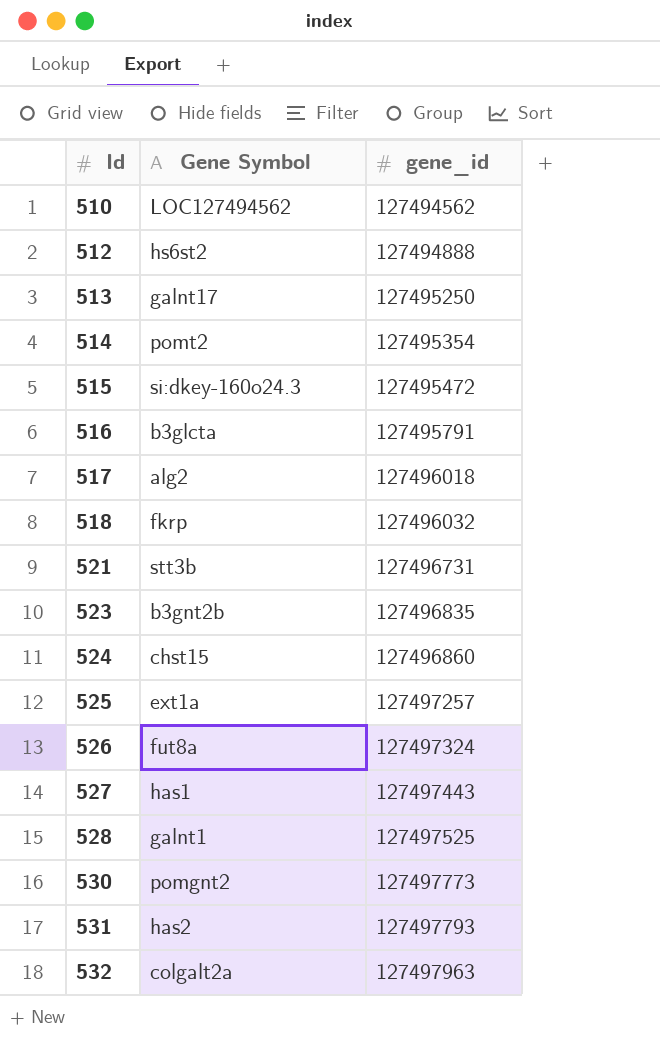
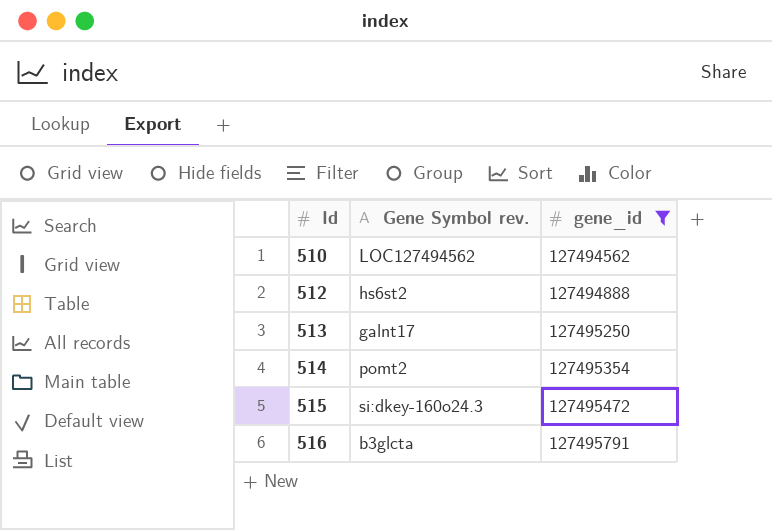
filter: none -> gene_id <= 127495791
column name: Gene Symbol -> Gene Symbol rev.

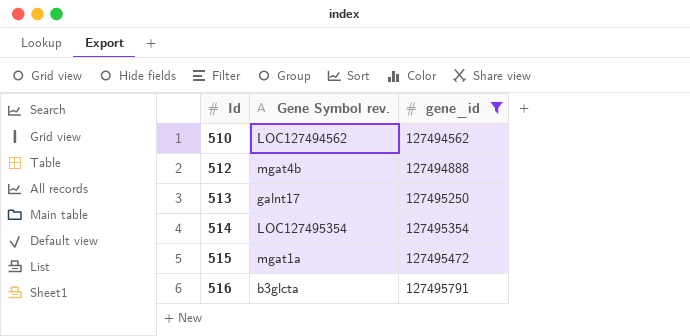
512 | Gene Symbol rev.: hs6st2 -> mgat4b
514 | Gene Symbol rev.: pomt2 -> LOC127495354
515 | Gene Symbol rev.: si:dkey-160o24.3 -> mgat1a

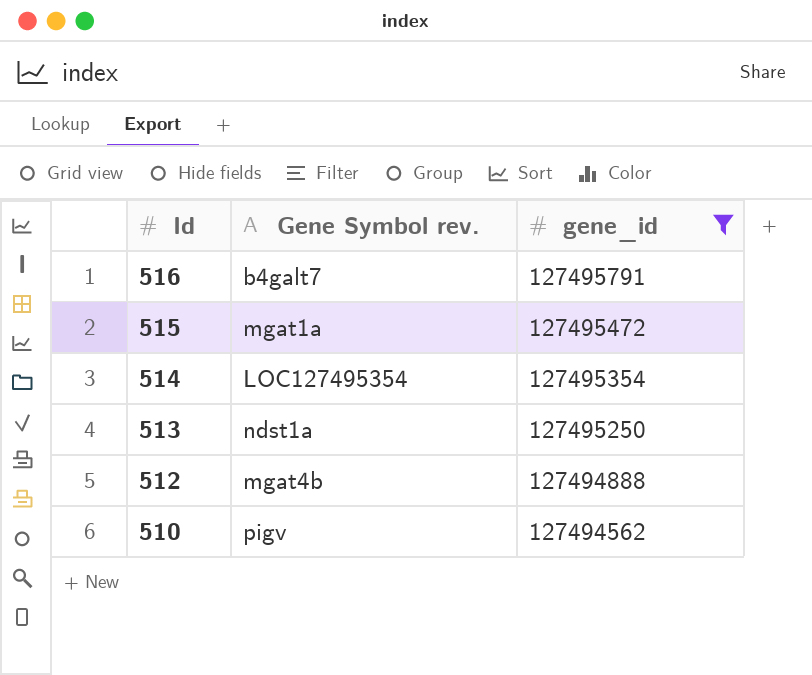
row order: Id ascending -> Id descending
516 | Gene Symbol rev.: b3glcta -> b4galt7
513 | Gene Symbol rev.: galnt17 -> ndst1a
510 | Gene Symbol rev.: LOC127494562 -> pigv

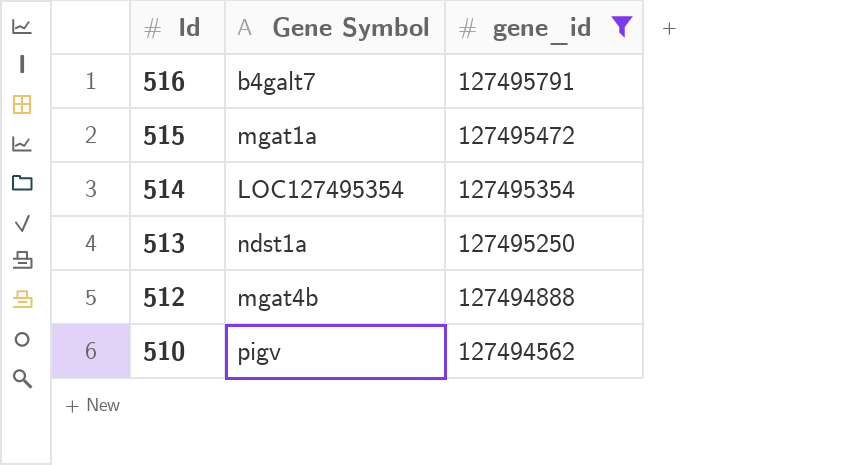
column name: Gene Symbol rev. -> Gene Symbol

